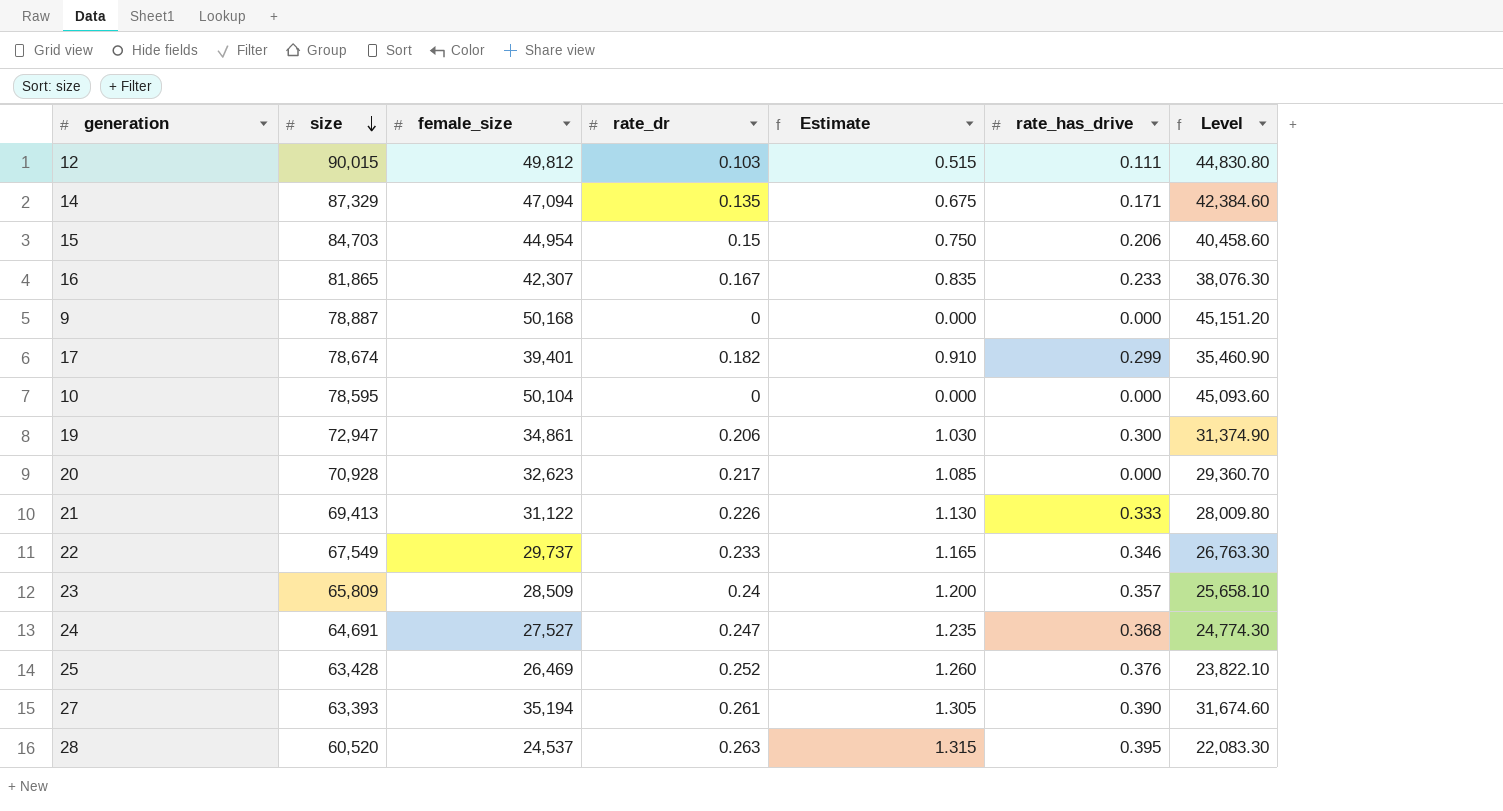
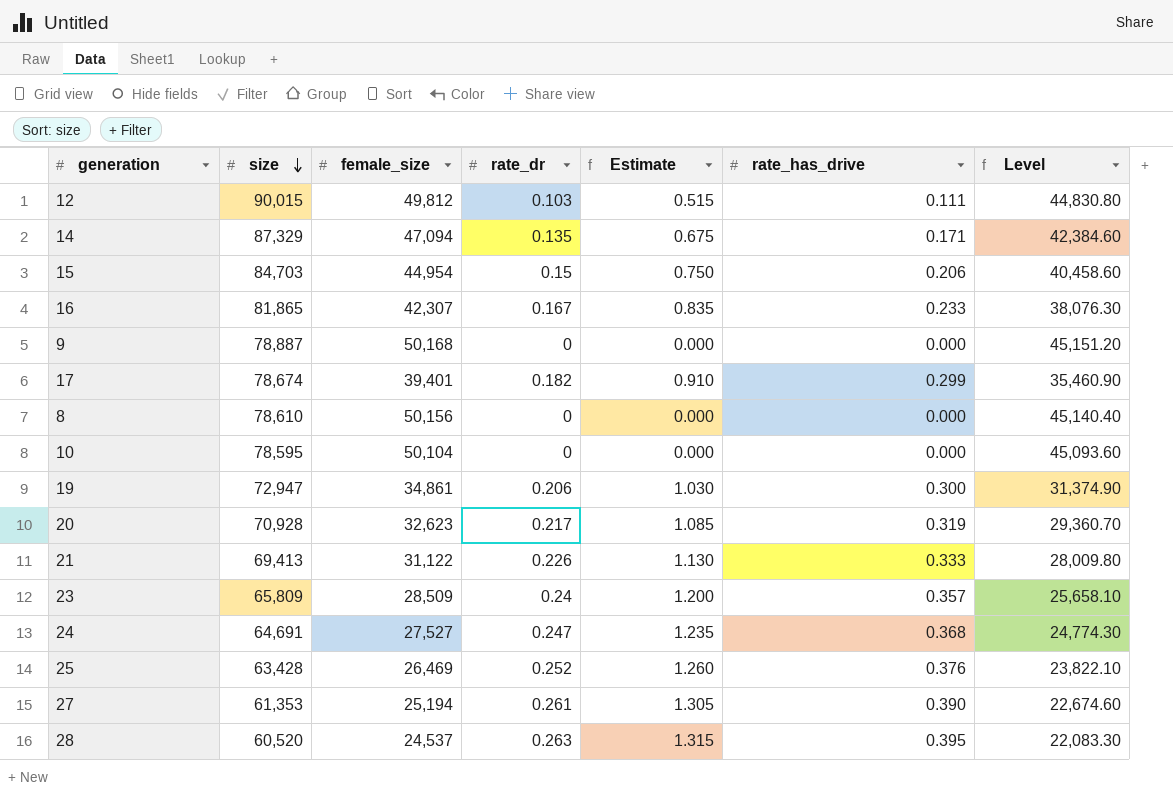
row 22: 67,549 | 29,737 | 0.233 | 1.165 | 0.346 | 26,763.30 -> none
row 8: none -> 78,610 | 50,156 | 0 | 0.000 | 0.000 | 45,140.40
20 | rate_has_drive: 0.000 -> 0.319
27 | size: 63,393 -> 61,353
27 | female_size: 35,194 -> 25,194
27 | Level: 31,674.60 -> 22,674.60

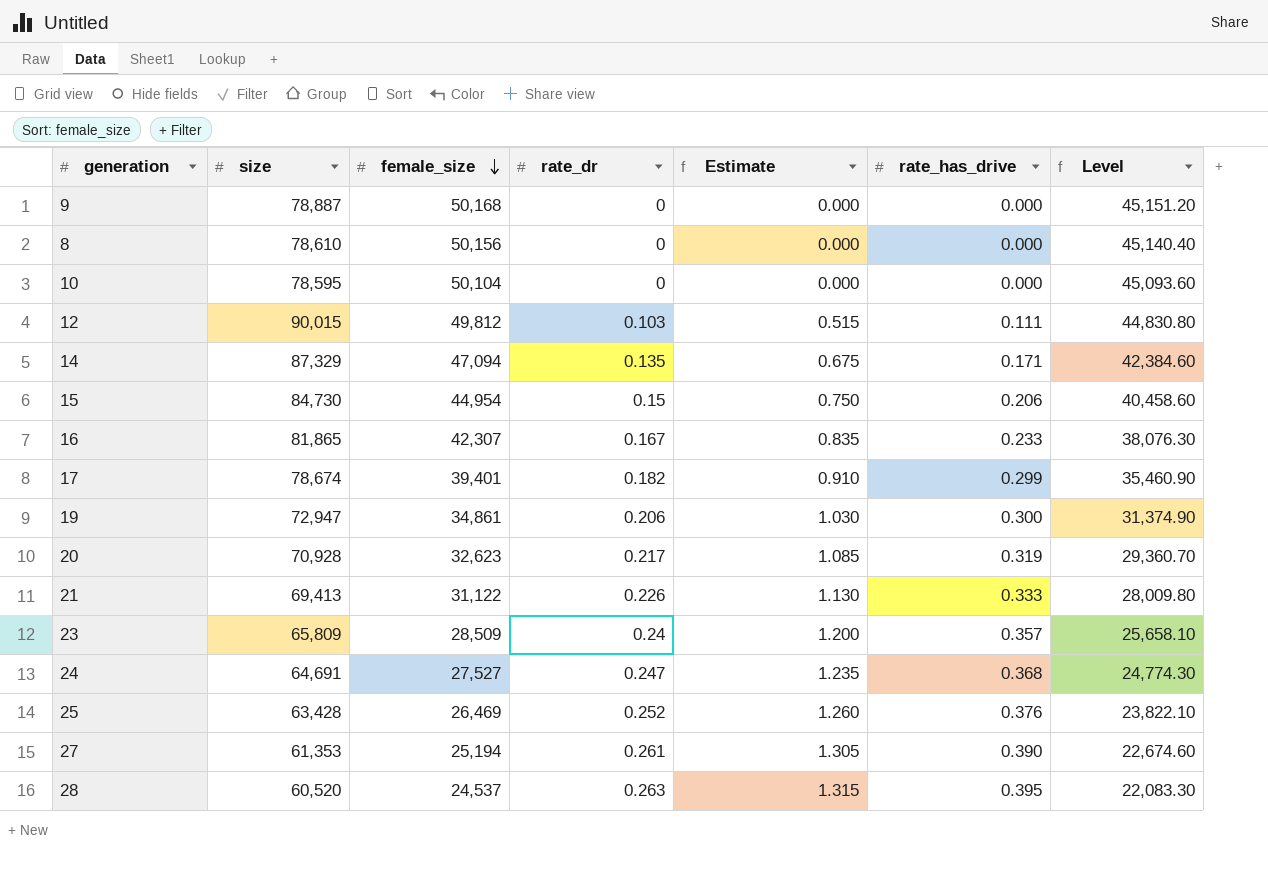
row order: size descending -> female_size descending
15 | size: 84,703 -> 84,730

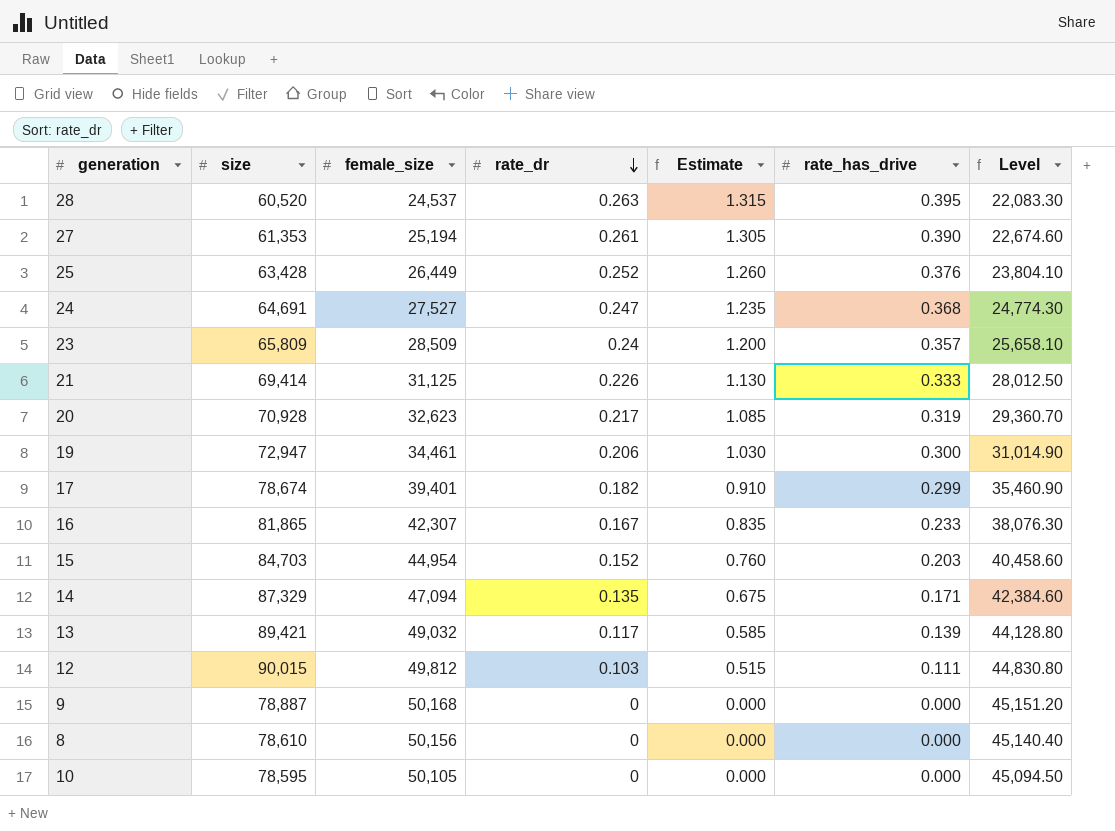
row order: female_size descending -> rate_dr descending
25 | female_size: 26,469 -> 26,449
25 | Level: 23,822.10 -> 23,804.10
21 | size: 69,413 -> 69,414
21 | female_size: 31,122 -> 31,125
21 | Level: 28,009.80 -> 28,012.50
19 | female_size: 34,861 -> 34,461
19 | Level: 31,374.90 -> 31,014.90
15 | size: 84,730 -> 84,703
15 | rate_dr: 0.15 -> 0.152
15 | Estimate: 0.750 -> 0.760
15 | rate_has_drive: 0.206 -> 0.203
row 13: none -> 89,421 | 49,032 | 0.117 | 0.585 | 0.139 | 44,128.80
10 | female_size: 50,104 -> 50,105
10 | Level: 45,093.60 -> 45,094.50

